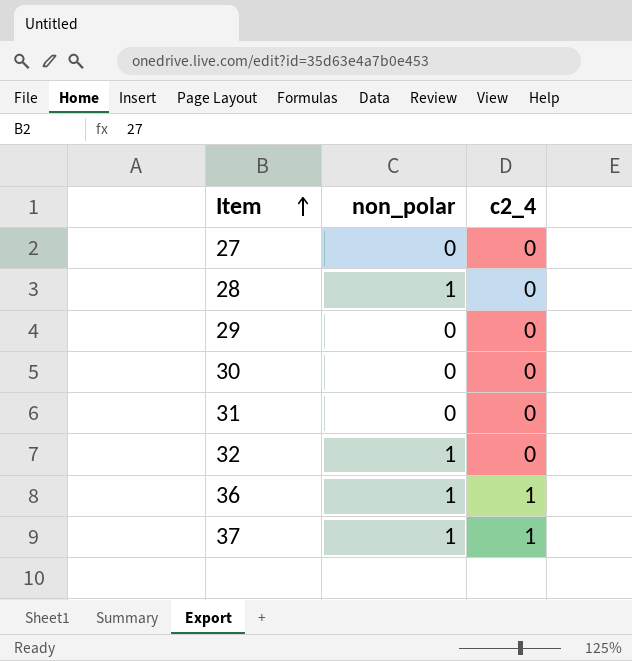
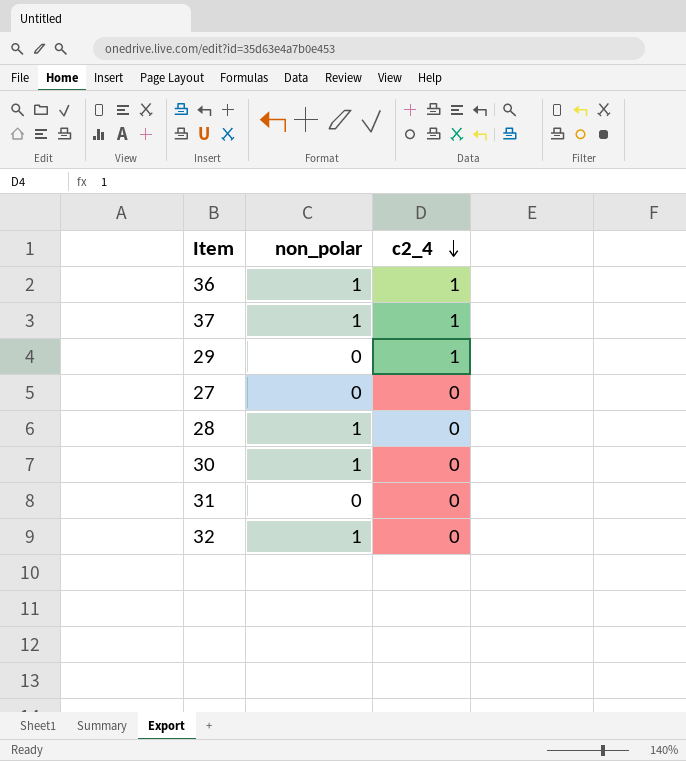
row order: Item ascending -> c2_4 descending
29 | c2_4: 0 -> 1
30 | non_polar: 0 -> 1

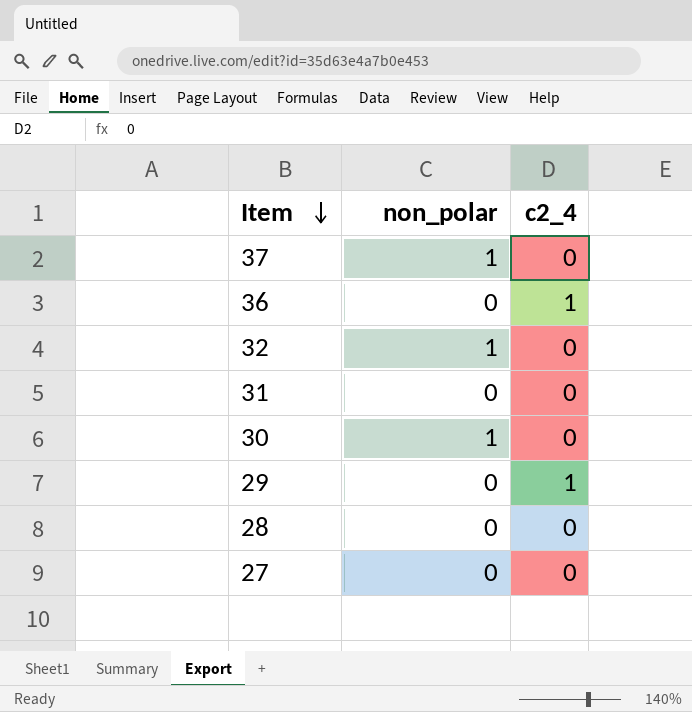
row order: c2_4 descending -> Item descending
37 | c2_4: 1 -> 0
36 | non_polar: 1 -> 0
28 | non_polar: 1 -> 0

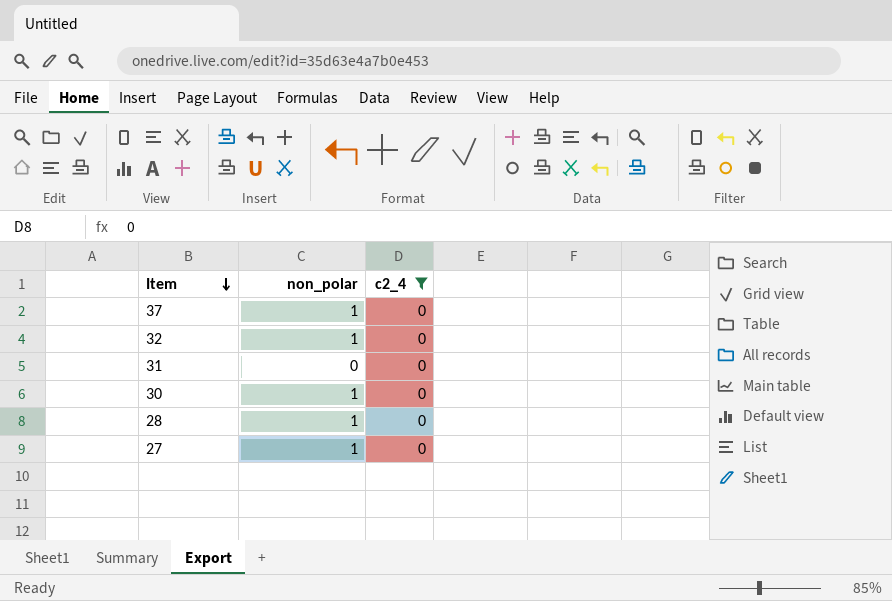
filter: none -> c2_4 = 0
28 | non_polar: 0 -> 1
27 | non_polar: 0 -> 1

